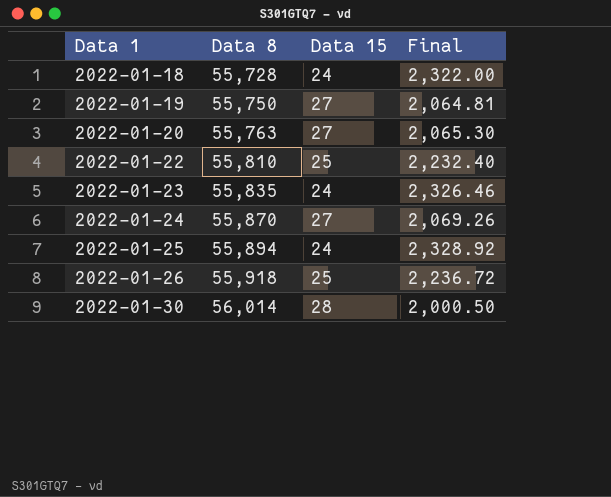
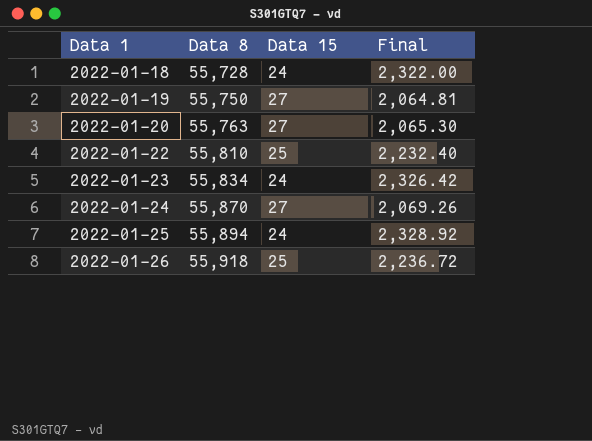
row 2022-01-30: 56,014 | 28 | 2,000.50 -> none
2022-01-23 | Data 8: 55,835 -> 55,834
2022-01-23 | Final: 2,326.46 -> 2,326.42

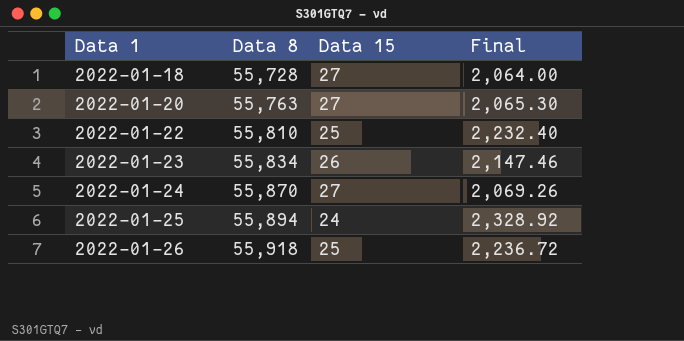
row 2022-01-19: 55,750 | 27 | 2,064.81 -> none
2022-01-18 | Data 15: 24 -> 27
2022-01-18 | Final: 2,322.00 -> 2,064.00
2022-01-23 | Data 15: 24 -> 26
2022-01-23 | Final: 2,326.42 -> 2,147.46

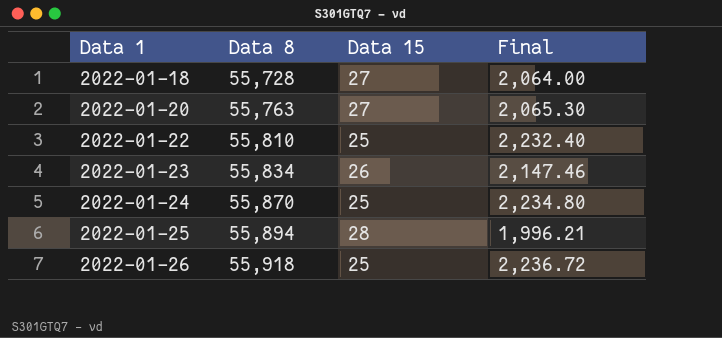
2022-01-24 | Data 15: 27 -> 25
2022-01-24 | Final: 2,069.26 -> 2,234.80
2022-01-25 | Data 15: 24 -> 28
2022-01-25 | Final: 2,328.92 -> 1,996.21

